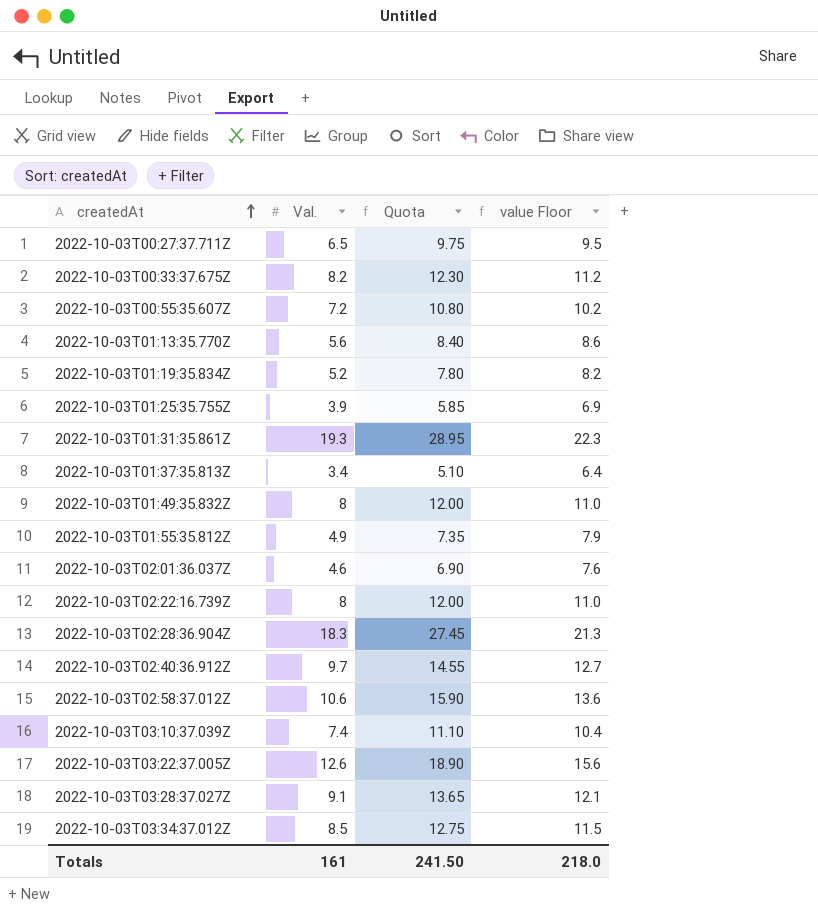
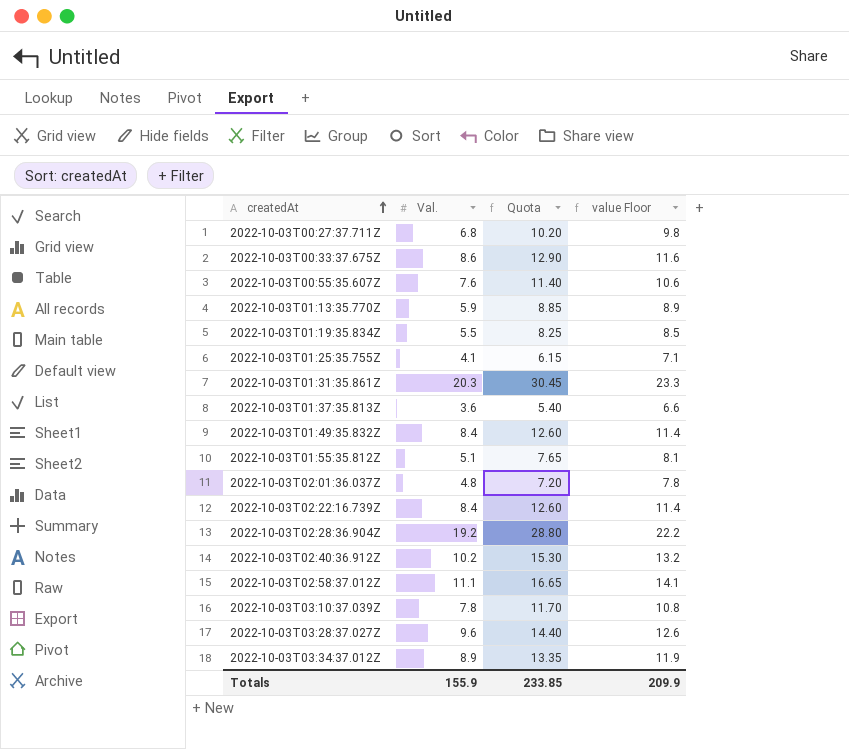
row 2022-10-03T03:22:37.005Z: 12.6 | 18.90 | 15.6 -> none
2022-10-03T00:27:37.711Z | Val.: 6.5 -> 6.8
2022-10-03T00:27:37.711Z | Quota: 9.75 -> 10.20
2022-10-03T00:27:37.711Z | value Floor: 9.5 -> 9.8
2022-10-03T00:33:37.675Z | Val.: 8.2 -> 8.6
2022-10-03T00:33:37.675Z | Quota: 12.30 -> 12.90
2022-10-03T00:33:37.675Z | value Floor: 11.2 -> 11.6
2022-10-03T00:55:35.607Z | Val.: 7.2 -> 7.6
2022-10-03T00:55:35.607Z | Quota: 10.80 -> 11.40
2022-10-03T00:55:35.607Z | value Floor: 10.2 -> 10.6
2022-10-03T01:13:35.770Z | Val.: 5.6 -> 5.9
2022-10-03T01:13:35.770Z | Quota: 8.40 -> 8.85
2022-10-03T01:13:35.770Z | value Floor: 8.6 -> 8.9
2022-10-03T01:19:35.834Z | Val.: 5.2 -> 5.5
2022-10-03T01:19:35.834Z | Quota: 7.80 -> 8.25
2022-10-03T01:19:35.834Z | value Floor: 8.2 -> 8.5
2022-10-03T01:25:35.755Z | Val.: 3.9 -> 4.1
2022-10-03T01:25:35.755Z | Quota: 5.85 -> 6.15
2022-10-03T01:25:35.755Z | value Floor: 6.9 -> 7.1
2022-10-03T01:31:35.861Z | Val.: 19.3 -> 20.3
2022-10-03T01:31:35.861Z | Quota: 28.95 -> 30.45
2022-10-03T01:31:35.861Z | value Floor: 22.3 -> 23.3
2022-10-03T01:37:35.813Z | Val.: 3.4 -> 3.6
2022-10-03T01:37:35.813Z | Quota: 5.10 -> 5.40
2022-10-03T01:37:35.813Z | value Floor: 6.4 -> 6.6
2022-10-03T01:49:35.832Z | Val.: 8 -> 8.4
2022-10-03T01:49:35.832Z | Quota: 12.00 -> 12.60
2022-10-03T01:49:35.832Z | value Floor: 11.0 -> 11.4
2022-10-03T01:55:35.812Z | Val.: 4.9 -> 5.1
2022-10-03T01:55:35.812Z | Quota: 7.35 -> 7.65
2022-10-03T01:55:35.812Z | value Floor: 7.9 -> 8.1
2022-10-03T02:01:36.037Z | Val.: 4.6 -> 4.8
2022-10-03T02:01:36.037Z | Quota: 6.90 -> 7.20
2022-10-03T02:01:36.037Z | value Floor: 7.6 -> 7.8
2022-10-03T02:22:16.739Z | Val.: 8 -> 8.4
2022-10-03T02:22:16.739Z | Quota: 12.00 -> 12.60
2022-10-03T02:22:16.739Z | value Floor: 11.0 -> 11.4
2022-10-03T02:28:36.904Z | Val.: 18.3 -> 19.2
2022-10-03T02:28:36.904Z | Quota: 27.45 -> 28.80
2022-10-03T02:28:36.904Z | value Floor: 21.3 -> 22.2
2022-10-03T02:40:36.912Z | Val.: 9.7 -> 10.2
2022-10-03T02:40:36.912Z | Quota: 14.55 -> 15.30
2022-10-03T02:40:36.912Z | value Floor: 12.7 -> 13.2
2022-10-03T02:58:37.012Z | Val.: 10.6 -> 11.1
2022-10-03T02:58:37.012Z | Quota: 15.90 -> 16.65
2022-10-03T02:58:37.012Z | value Floor: 13.6 -> 14.1
2022-10-03T03:10:37.039Z | Val.: 7.4 -> 7.8
2022-10-03T03:10:37.039Z | Quota: 11.10 -> 11.70
2022-10-03T03:10:37.039Z | value Floor: 10.4 -> 10.8
2022-10-03T03:28:37.027Z | Val.: 9.1 -> 9.6
2022-10-03T03:28:37.027Z | Quota: 13.65 -> 14.40
2022-10-03T03:28:37.027Z | value Floor: 12.1 -> 12.6
2022-10-03T03:34:37.012Z | Val.: 8.5 -> 8.9
2022-10-03T03:34:37.012Z | Quota: 12.75 -> 13.35
2022-10-03T03:34:37.012Z | value Floor: 11.5 -> 11.9
Totals | Val.: 161 -> 155.9
Totals | Quota: 241.50 -> 233.85
Totals | value Floor: 218.0 -> 209.9

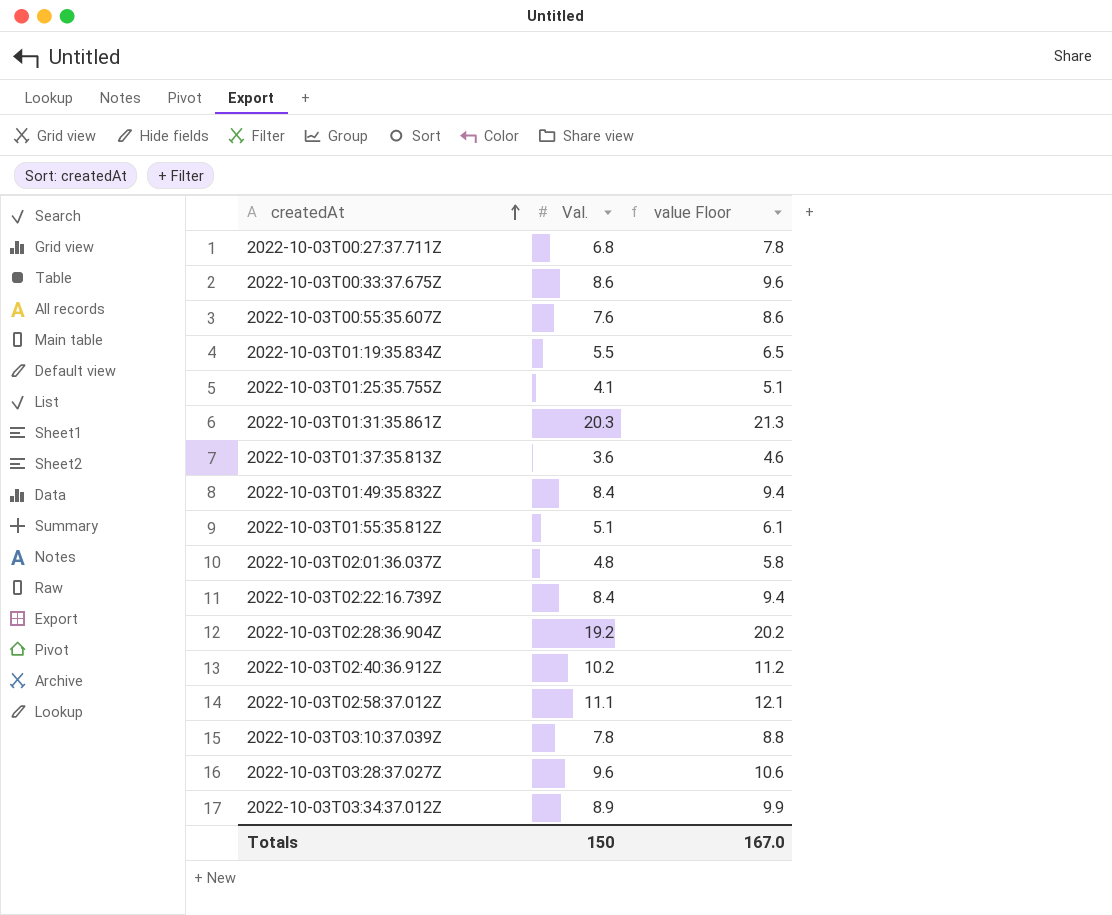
column Quota | formula: [Val.] * 1.5 -> none
column value Floor | formula: [Val.] + 3 -> [Val.] + 1
row 2022-10-03T01:13:35.770Z: 5.9 | 8.85 | 8.9 -> none
Totals | Val.: 155.9 -> 150
Totals | value Floor: 209.9 -> 167.0

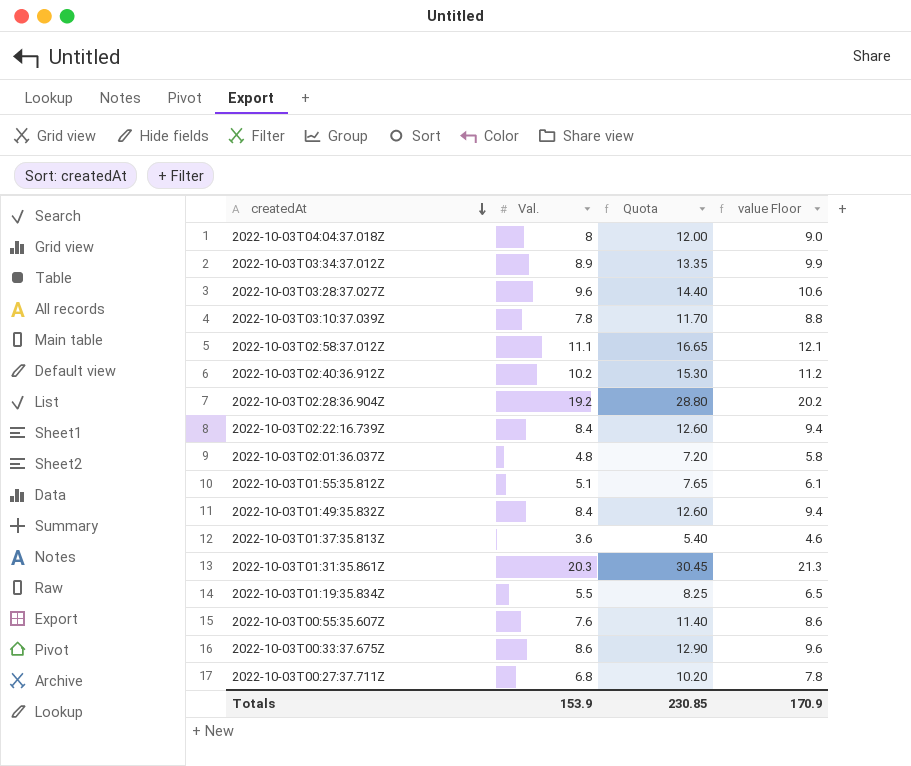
row order: createdAt ascending -> createdAt descending
column Quota | formula: none -> [Val.] * 1.5
row 2022-10-03T01:25:35.755Z: 4.1 | 5.1 -> none
row 2022-10-03T04:04:37.018Z: none -> 8 | 12.00 | 9.0
Totals | Val.: 150 -> 153.9
Totals | value Floor: 167.0 -> 170.9

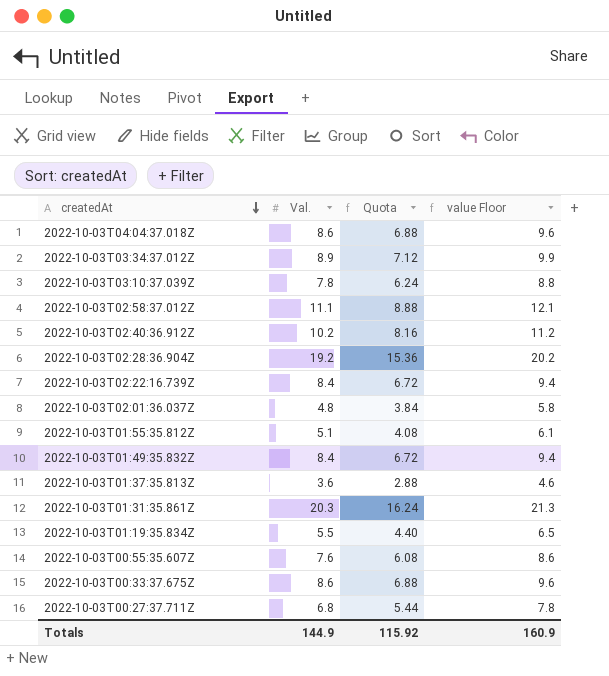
column Quota | formula: [Val.] * 1.5 -> [Val.] * 0.8
row 2022-10-03T03:28:37.027Z: 9.6 | 14.40 | 10.6 -> none
2022-10-03T04:04:37.018Z | Val.: 8 -> 8.6
2022-10-03T04:04:37.018Z | value Floor: 9.0 -> 9.6
Totals | Val.: 153.9 -> 144.9
Totals | Quota: 230.85 -> 115.92
Totals | value Floor: 170.9 -> 160.9

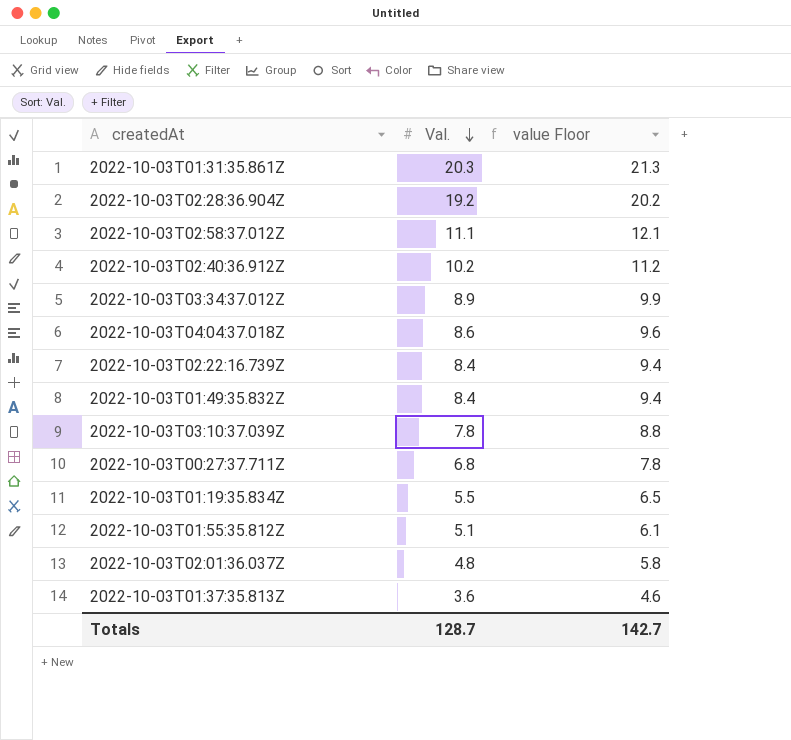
row order: createdAt descending -> Val. descending
column Quota | formula: [Val.] * 0.8 -> none
row 2022-10-03T00:55:35.607Z: 7.6 | 6.08 | 8.6 -> none
row 2022-10-03T00:33:37.675Z: 8.6 | 6.88 | 9.6 -> none
Totals | Val.: 144.9 -> 128.7
Totals | value Floor: 160.9 -> 142.7

